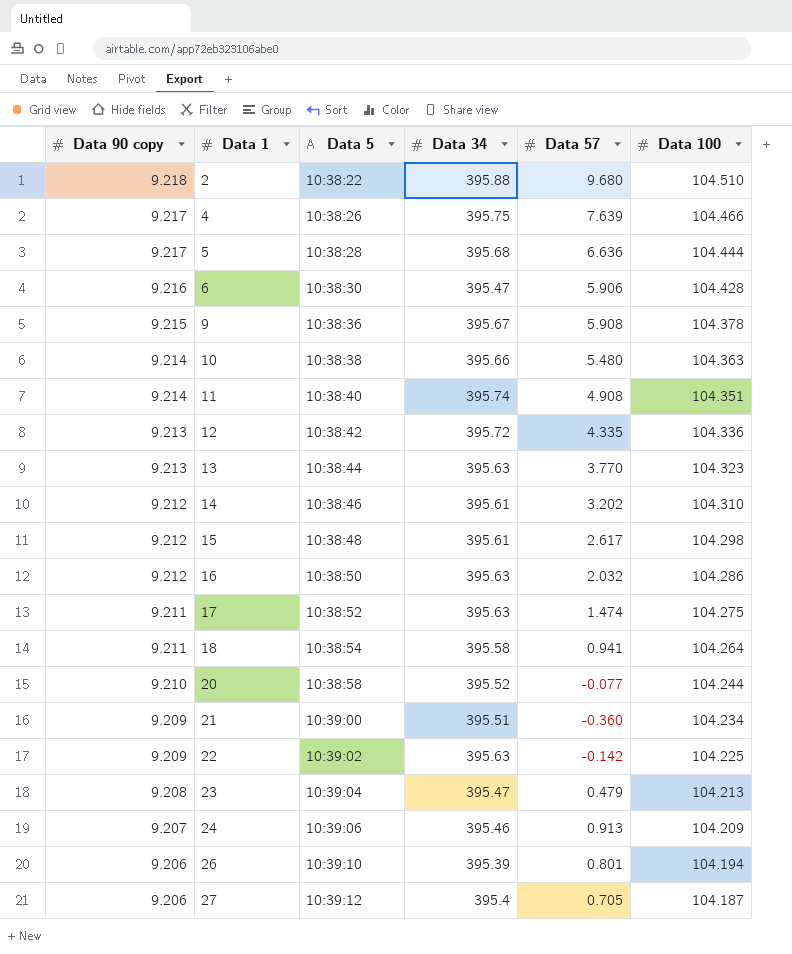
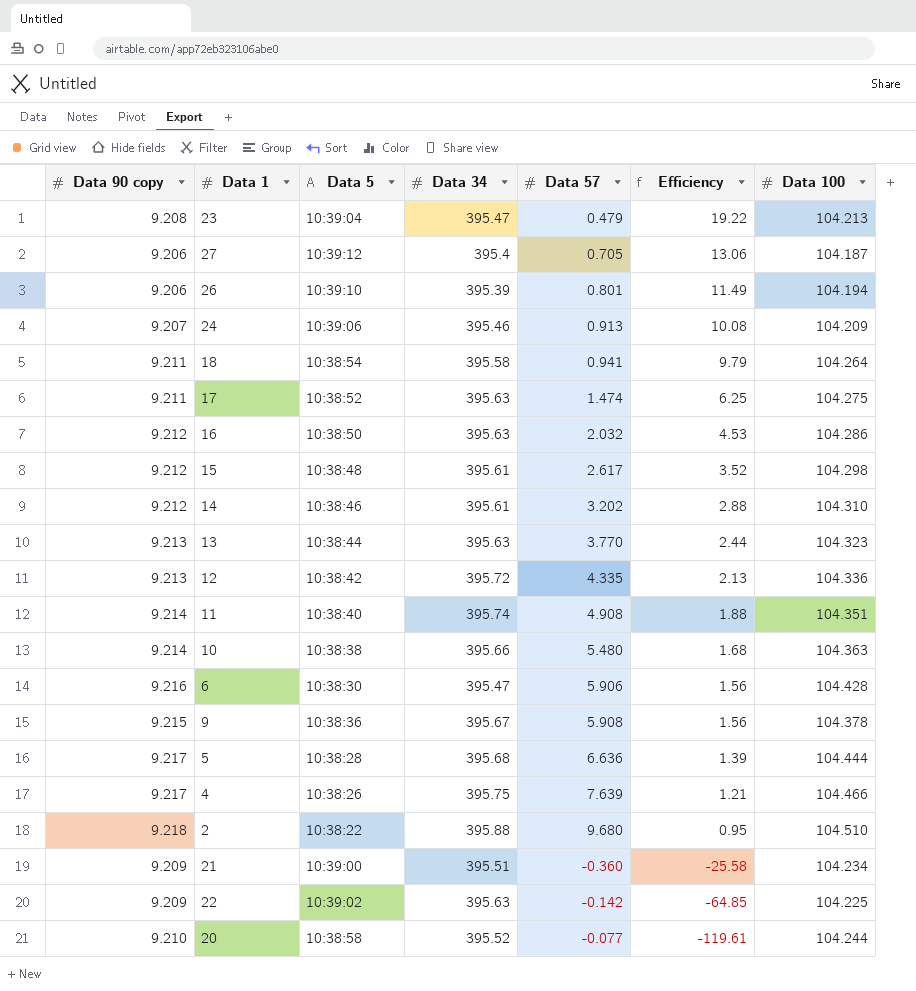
row order: Data 90 copy descending -> Efficiency descending
column Efficiency | formula: none -> [Data 90 copy] / [Data 57]

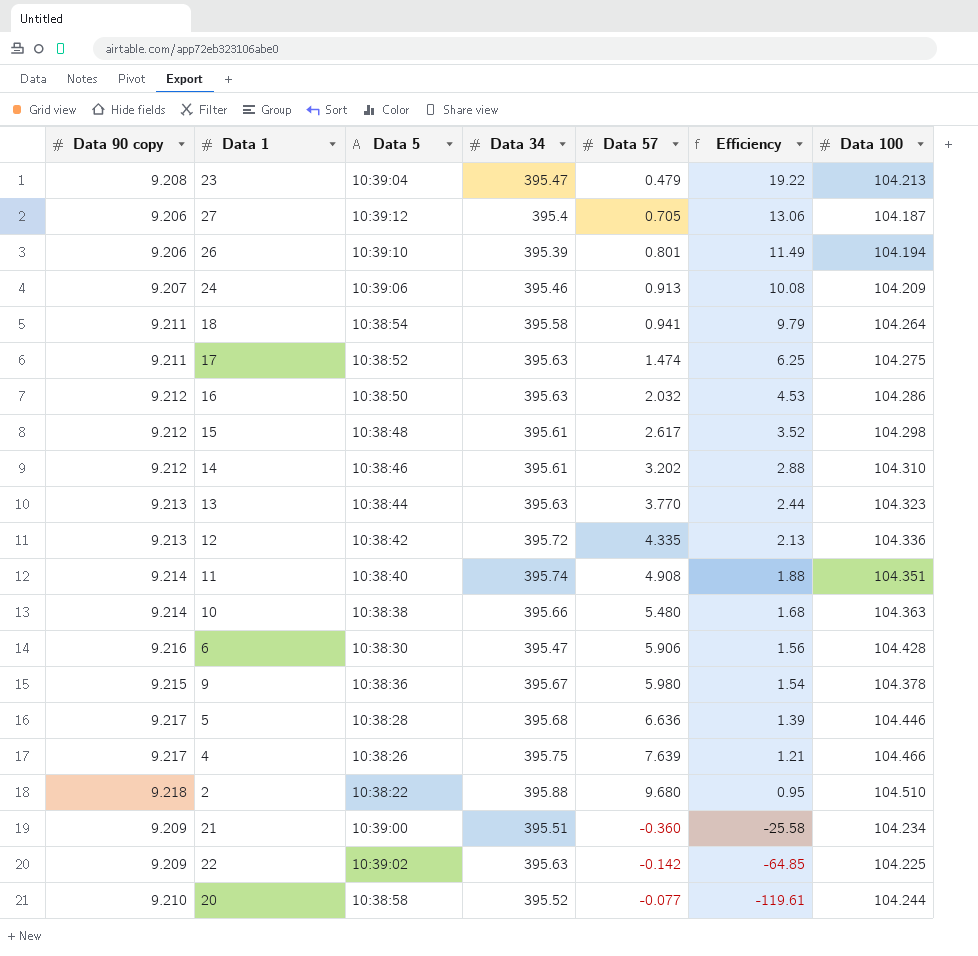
9 | Data 57: 5.908 -> 5.980
9 | Efficiency: 1.56 -> 1.54
5 | Data 100: 104.444 -> 104.446

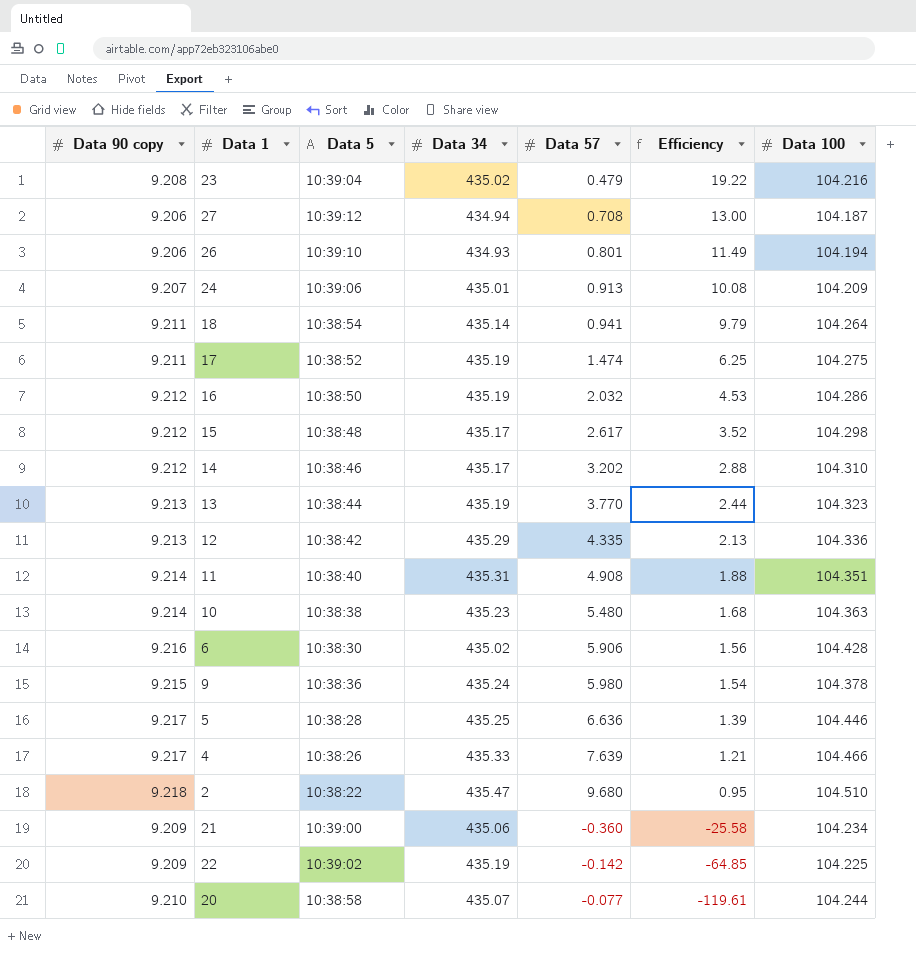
23 | Data 34: 395.47 -> 435.02
23 | Data 100: 104.213 -> 104.216
27 | Data 34: 395.4 -> 434.94
27 | Data 57: 0.705 -> 0.708
27 | Efficiency: 13.06 -> 13.00
26 | Data 34: 395.39 -> 434.93
24 | Data 34: 395.46 -> 435.01
18 | Data 34: 395.58 -> 435.14
17 | Data 34: 395.63 -> 435.19
16 | Data 34: 395.63 -> 435.19
15 | Data 34: 395.61 -> 435.17
14 | Data 34: 395.61 -> 435.17
13 | Data 34: 395.63 -> 435.19
12 | Data 34: 395.72 -> 435.29
11 | Data 34: 395.74 -> 435.31
10 | Data 34: 395.66 -> 435.23
6 | Data 34: 395.47 -> 435.02
9 | Data 34: 395.67 -> 435.24
5 | Data 34: 395.68 -> 435.25
4 | Data 34: 395.75 -> 435.33
2 | Data 34: 395.88 -> 435.47
21 | Data 34: 395.51 -> 435.06
22 | Data 34: 395.63 -> 435.19
20 | Data 34: 395.52 -> 435.07

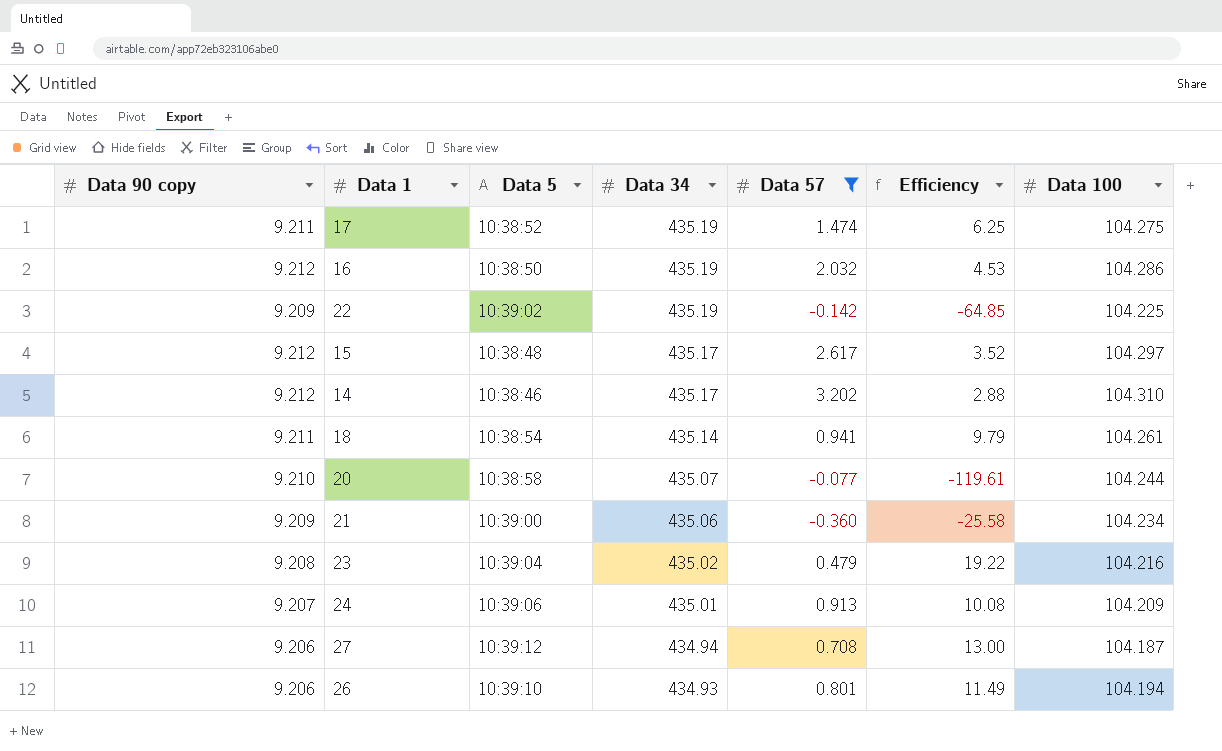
filter: none -> Data 57 <= 3.202
row order: Efficiency descending -> Data 34 descending
15 | Data 100: 104.298 -> 104.297
18 | Data 100: 104.264 -> 104.261

